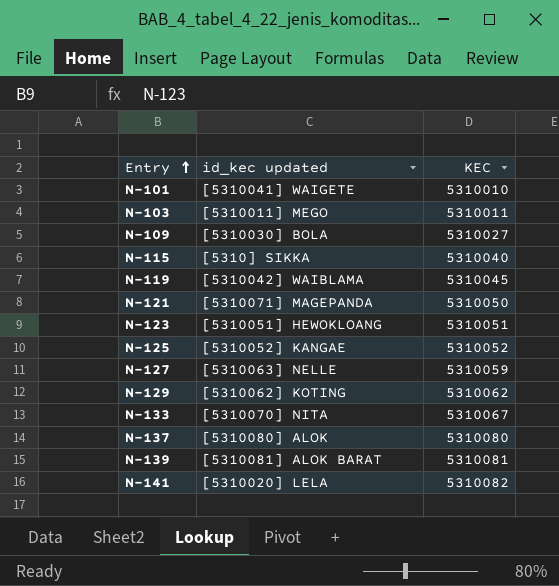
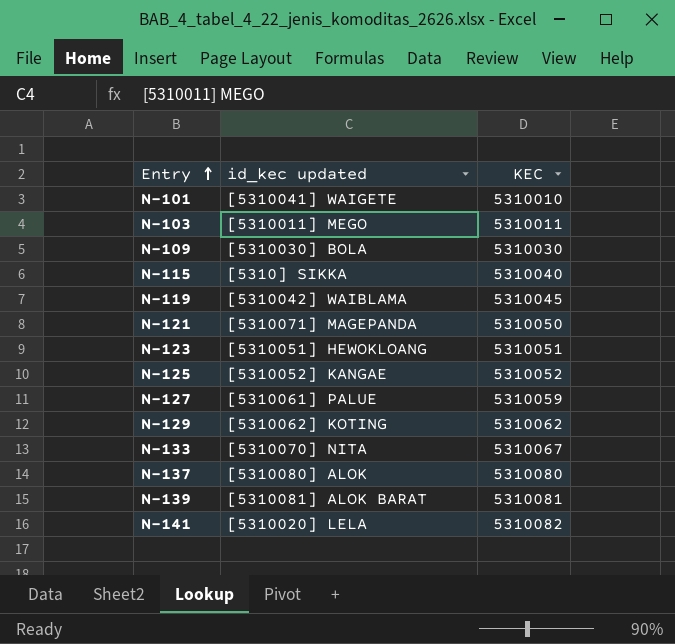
N-109 | KEC: 5310027 -> 5310030
N-127 | id_kec updated: [5310063] NELLE -> [5310061] PALUE

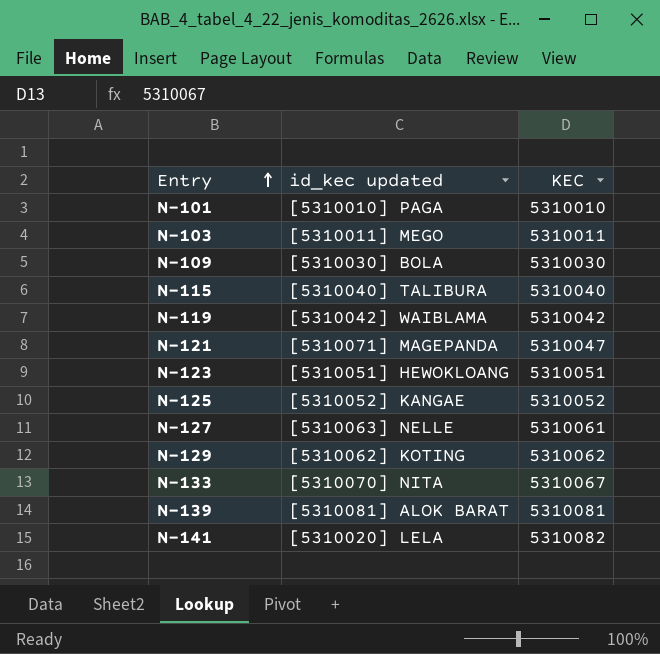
row N-137: [5310080] ALOK | 5310080 -> none
N-101 | id_kec updated: [5310041] WAIGETE -> [5310010] PAGA
N-115 | id_kec updated: [5310] SIKKA -> [5310040] TALIBURA
N-119 | KEC: 5310045 -> 5310042
N-121 | KEC: 5310050 -> 5310047
N-127 | id_kec updated: [5310061] PALUE -> [5310063] NELLE
N-127 | KEC: 5310059 -> 5310061

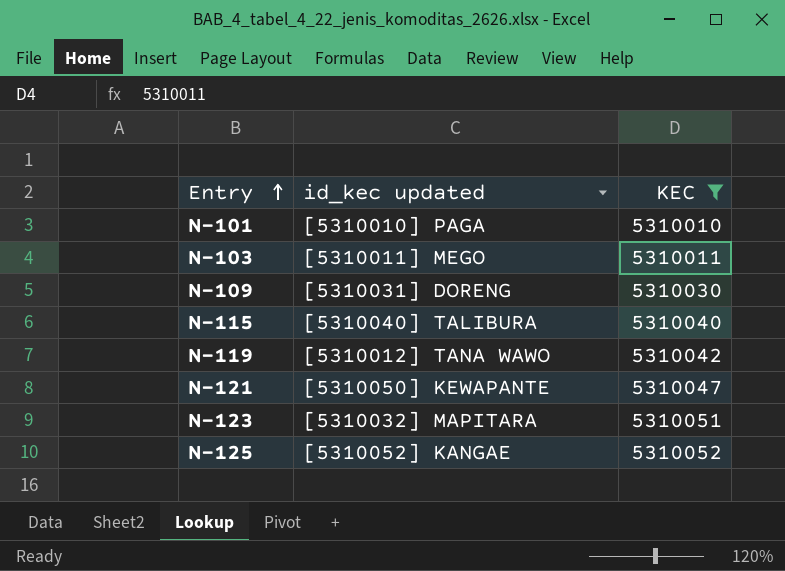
filter: none -> KEC <= 5310052
N-109 | id_kec updated: [5310030] BOLA -> [5310031] DORENG
N-119 | id_kec updated: [5310042] WAIBLAMA -> [5310012] TANA WAWO
N-121 | id_kec updated: [5310071] MAGEPANDA -> [5310050] KEWAPANTE
N-123 | id_kec updated: [5310051] HEWOKLOANG -> [5310032] MAPITARA

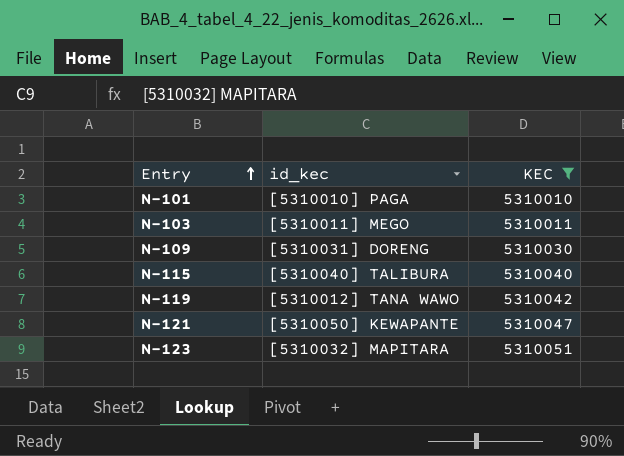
column name: id_kec updated -> id_kec
row N-125: [5310052] KANGAE | 5310052 -> none

